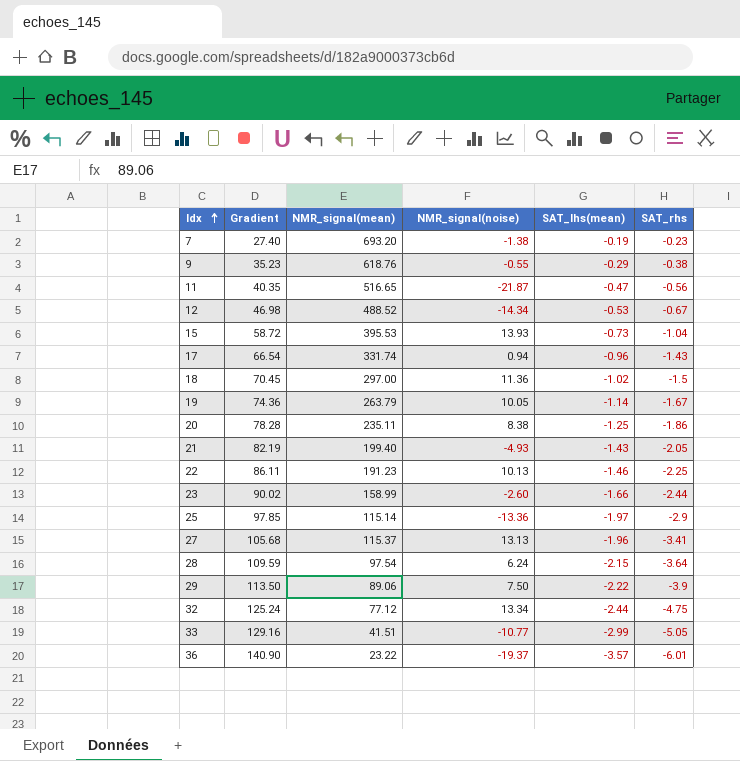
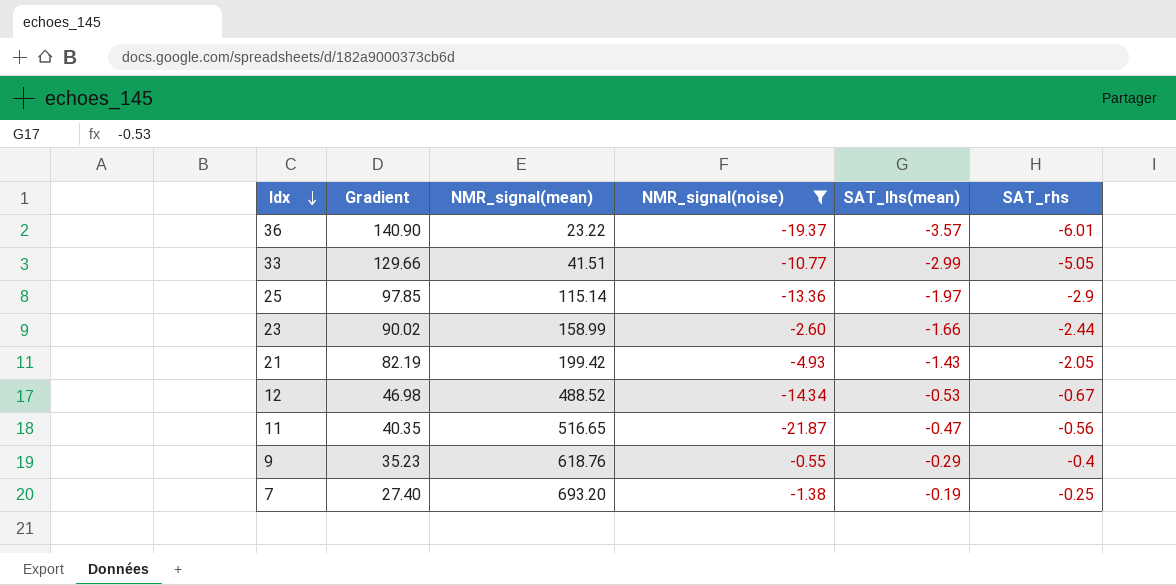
filter: none -> NMR_signal(noise) <= -0.55
row order: Idx ascending -> Idx descending
33 | Gradient: 129.16 -> 129.66
21 | NMR_signal(mean): 199.40 -> 199.42
9 | SAT_rhs: -0.38 -> -0.4
7 | SAT_rhs: -0.23 -> -0.25

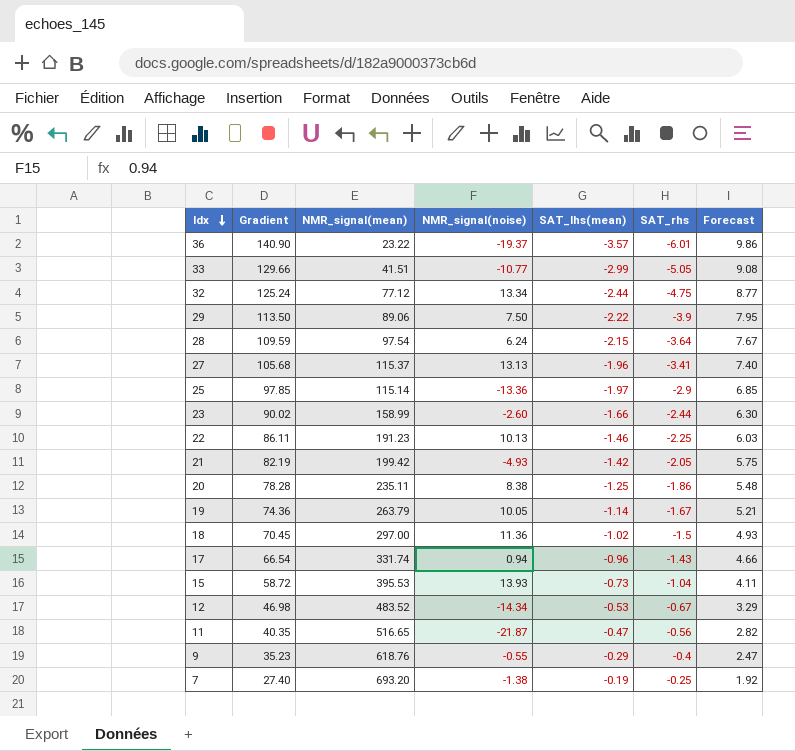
filter: NMR_signal(noise) <= -0.55 -> none
column Forecast | formula: none -> [Gradient] * 0.07
21 | SAT_lhs(mean): -1.43 -> -1.42
12 | NMR_signal(mean): 488.52 -> 483.52

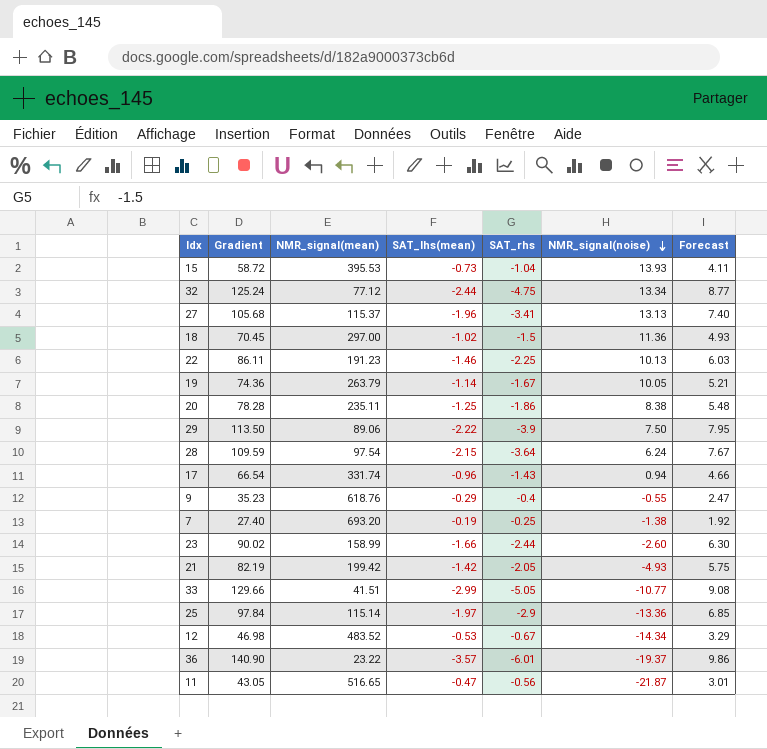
row order: Idx descending -> NMR_signal(noise) descending
column NMR_signal(noise) | position: 4 -> 6
25 | Gradient: 97.85 -> 97.84
11 | Gradient: 40.35 -> 43.05
11 | Forecast: 2.82 -> 3.01

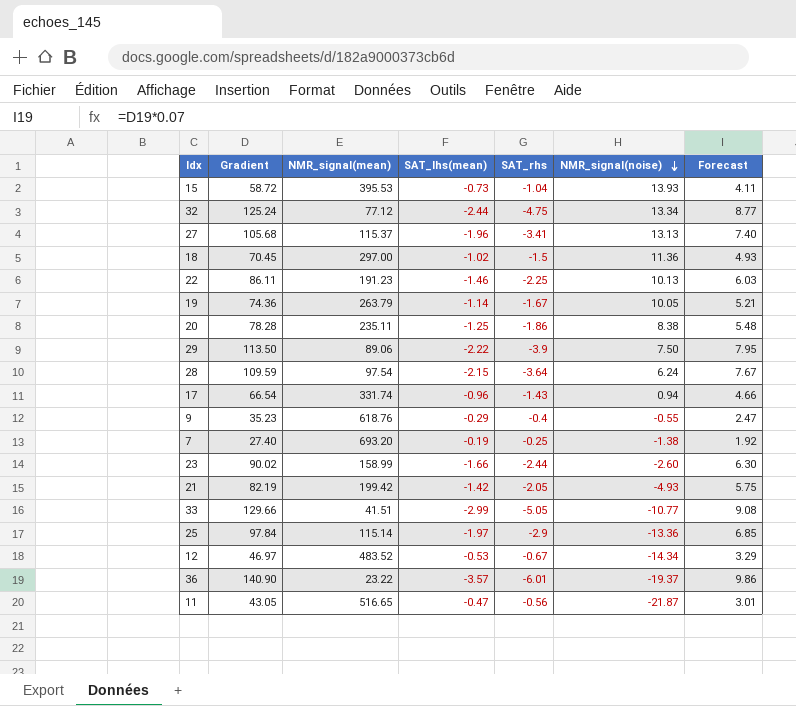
12 | Gradient: 46.98 -> 46.97

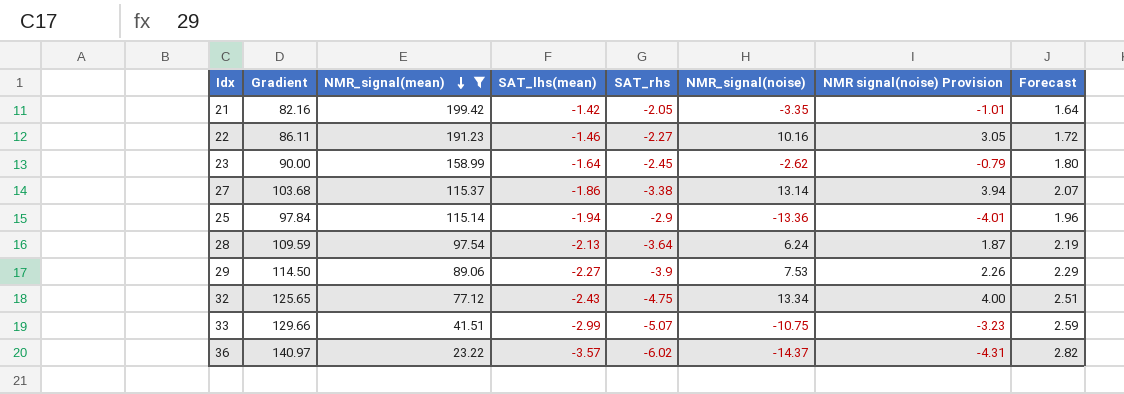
filter: none -> NMR_signal(mean) <= 199.42
row order: NMR_signal(noise) descending -> NMR_signal(mean) descending
column NMR signal(noise) Provision | formula: none -> [NMR_signal(noise)] * 0.3
column Forecast | formula: [Gradient] * 0.07 -> [Gradient] * 0.02
21 | Gradient: 82.19 -> 82.16
21 | NMR_signal(noise): -4.93 -> -3.35
22 | SAT_rhs: -2.25 -> -2.27
22 | NMR_signal(noise): 10.13 -> 10.16
23 | Gradient: 90.02 -> 90.00
23 | SAT_lhs(mean): -1.66 -> -1.64
23 | SAT_rhs: -2.44 -> -2.45
23 | NMR_signal(noise): -2.60 -> -2.62
27 | Gradient: 105.68 -> 103.68
27 | SAT_lhs(mean): -1.96 -> -1.86
27 | SAT_rhs: -3.41 -> -3.38
27 | NMR_signal(noise): 13.13 -> 13.14
25 | SAT_lhs(mean): -1.97 -> -1.94
28 | SAT_lhs(mean): -2.15 -> -2.13
29 | Gradient: 113.50 -> 114.50
29 | SAT_lhs(mean): -2.22 -> -2.27
29 | NMR_signal(noise): 7.50 -> 7.53
32 | Gradient: 125.24 -> 125.65
32 | SAT_lhs(mean): -2.44 -> -2.43
33 | SAT_rhs: -5.05 -> -5.07
33 | NMR_signal(noise): -10.77 -> -10.75
36 | Gradient: 140.90 -> 140.97
36 | SAT_rhs: -6.01 -> -6.02
36 | NMR_signal(noise): -19.37 -> -14.37

